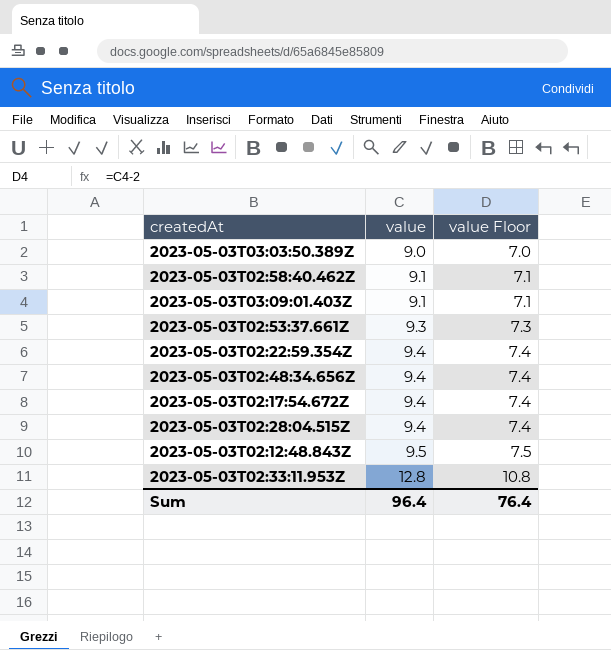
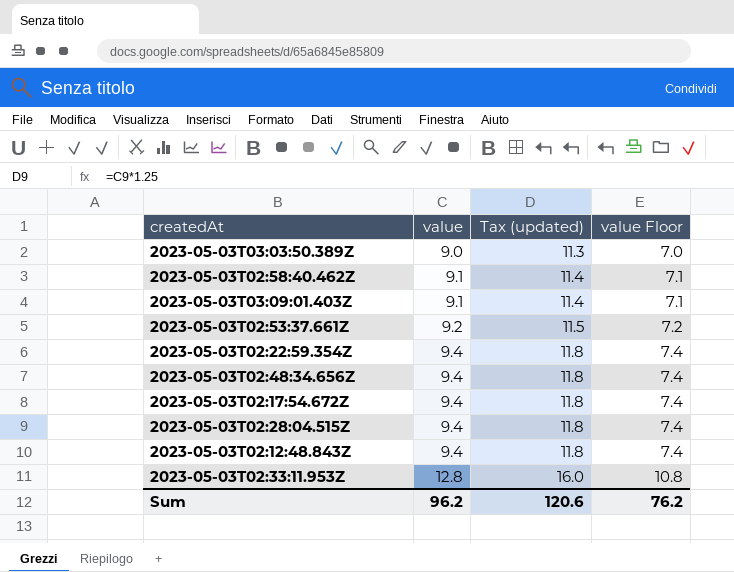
column Tax (updated) | formula: none -> [value] * 1.25
2023-05-03T02:53:37.661Z | value: 9.3 -> 9.2
2023-05-03T02:53:37.661Z | value Floor: 7.3 -> 7.2
2023-05-03T02:12:48.843Z | value: 9.5 -> 9.4
2023-05-03T02:12:48.843Z | value Floor: 7.5 -> 7.4
Sum | value: 96.4 -> 96.2
Sum | value Floor: 76.4 -> 76.2

